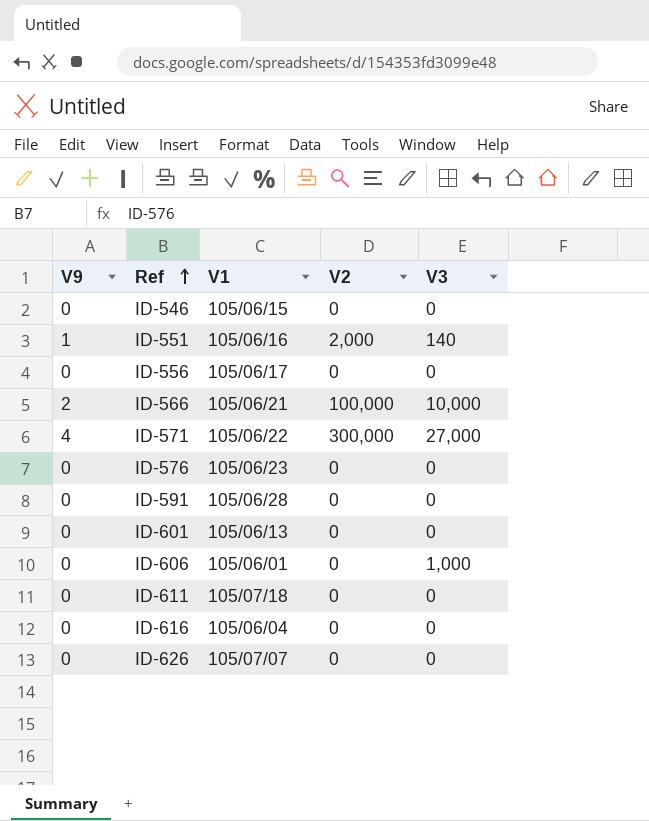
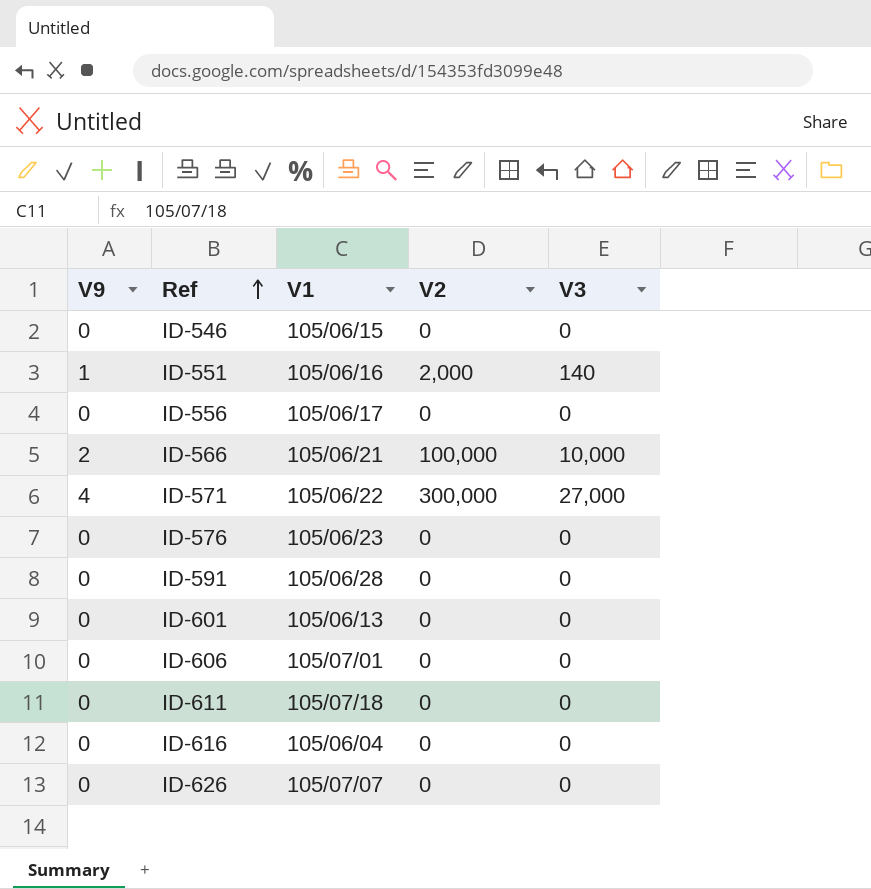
ID-606 | V1: 105/06/01 -> 105/07/01
ID-606 | V3: 1,000 -> 0

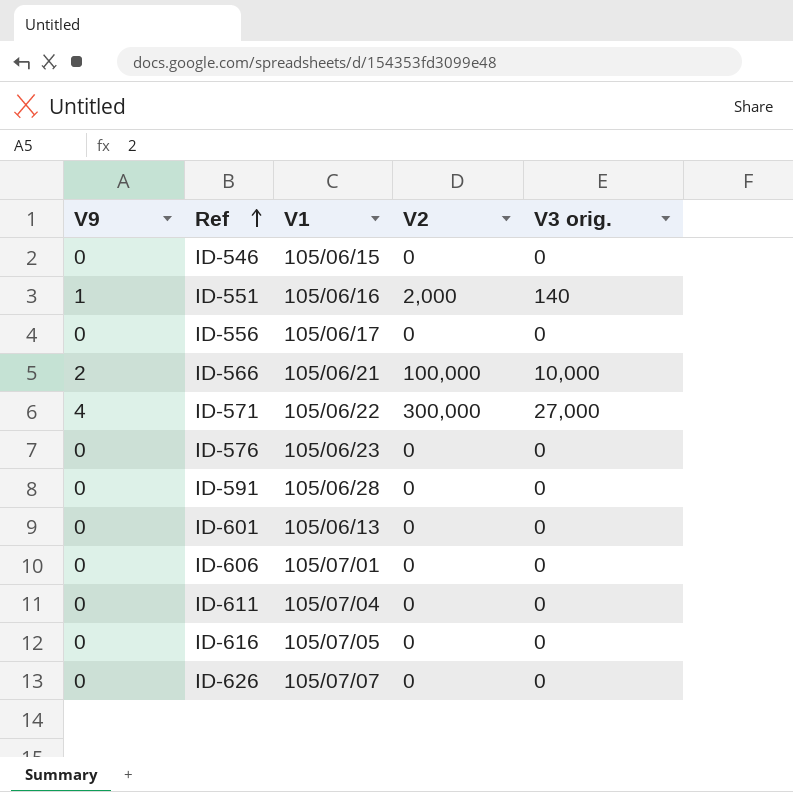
column name: V3 -> V3 orig.
ID-611 | V1: 105/07/18 -> 105/07/04
ID-616 | V1: 105/06/04 -> 105/07/05

